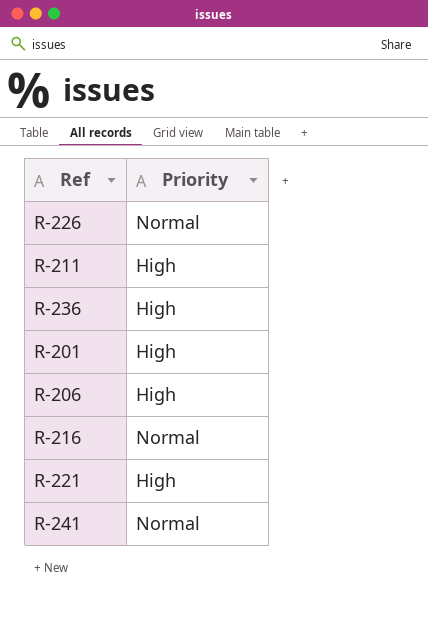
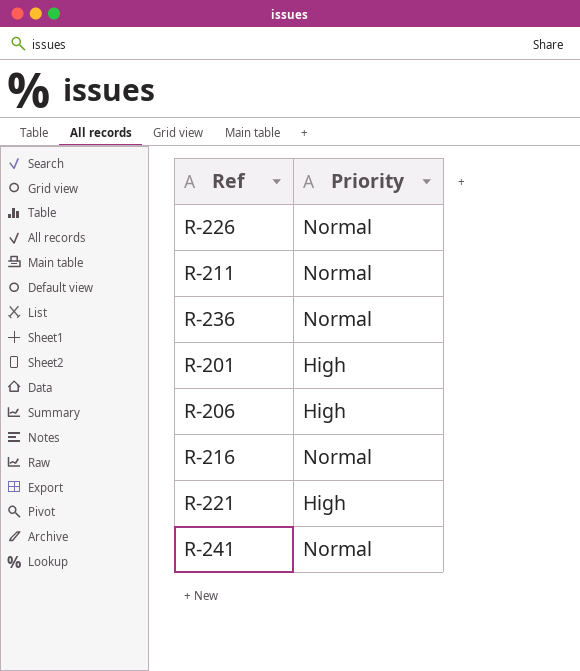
R-211 | Priority: High -> Normal
R-236 | Priority: High -> Normal

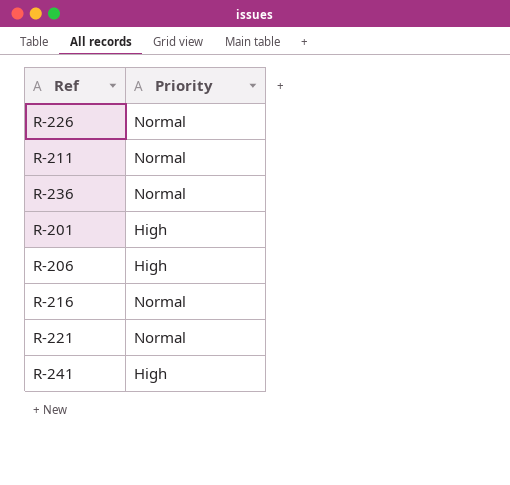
R-221 | Priority: High -> Normal
R-241 | Priority: Normal -> High

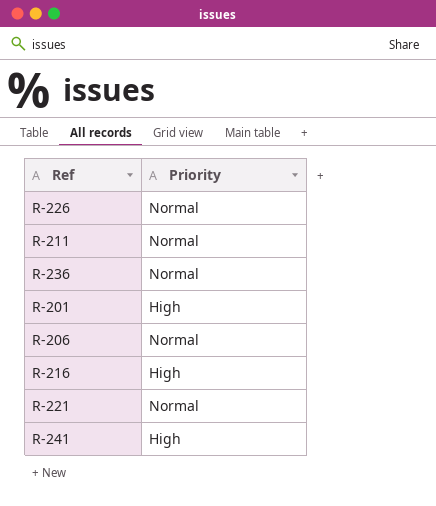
R-206 | Priority: High -> Normal
R-216 | Priority: Normal -> High

